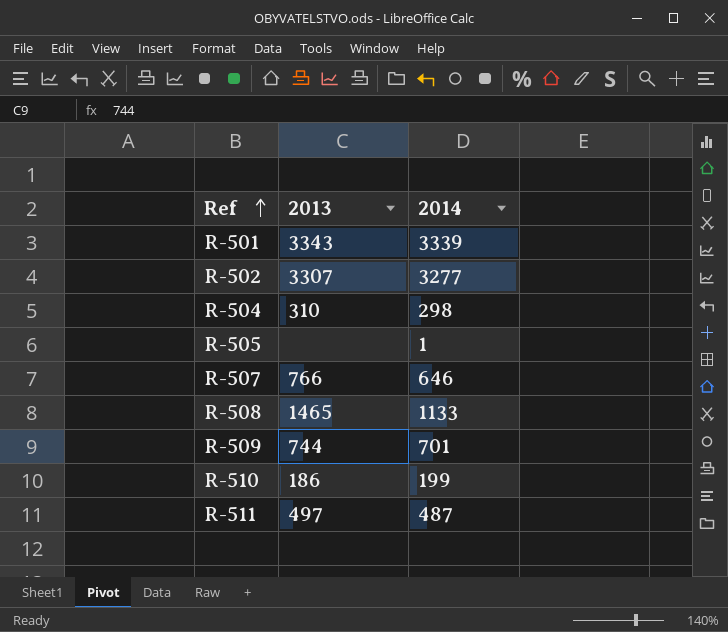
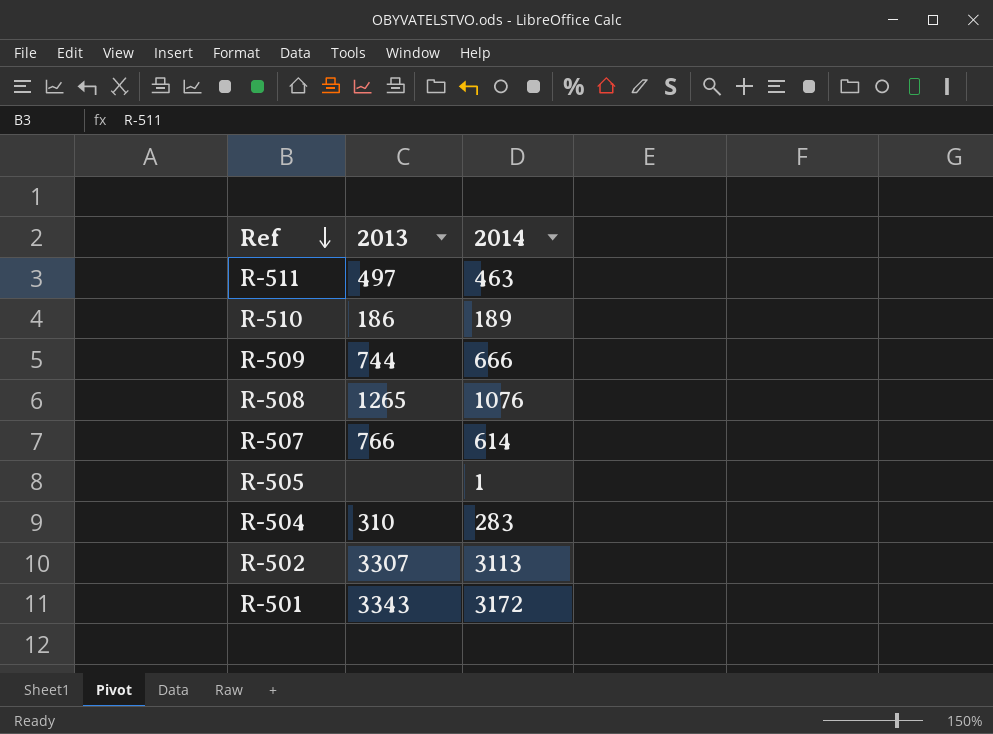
row order: Ref ascending -> Ref descending
R-511 | 2014: 487 -> 463
R-510 | 2014: 199 -> 189
R-509 | 2014: 701 -> 666
R-508 | 2013: 1465 -> 1265
R-508 | 2014: 1133 -> 1076
R-507 | 2014: 646 -> 614
R-504 | 2014: 298 -> 283
R-502 | 2014: 3277 -> 3113
R-501 | 2014: 3339 -> 3172

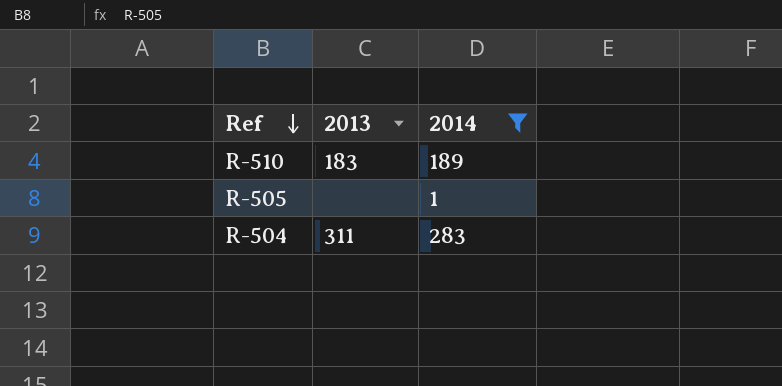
filter: none -> 2014 <= 283
R-510 | 2013: 186 -> 183
R-504 | 2013: 310 -> 311

